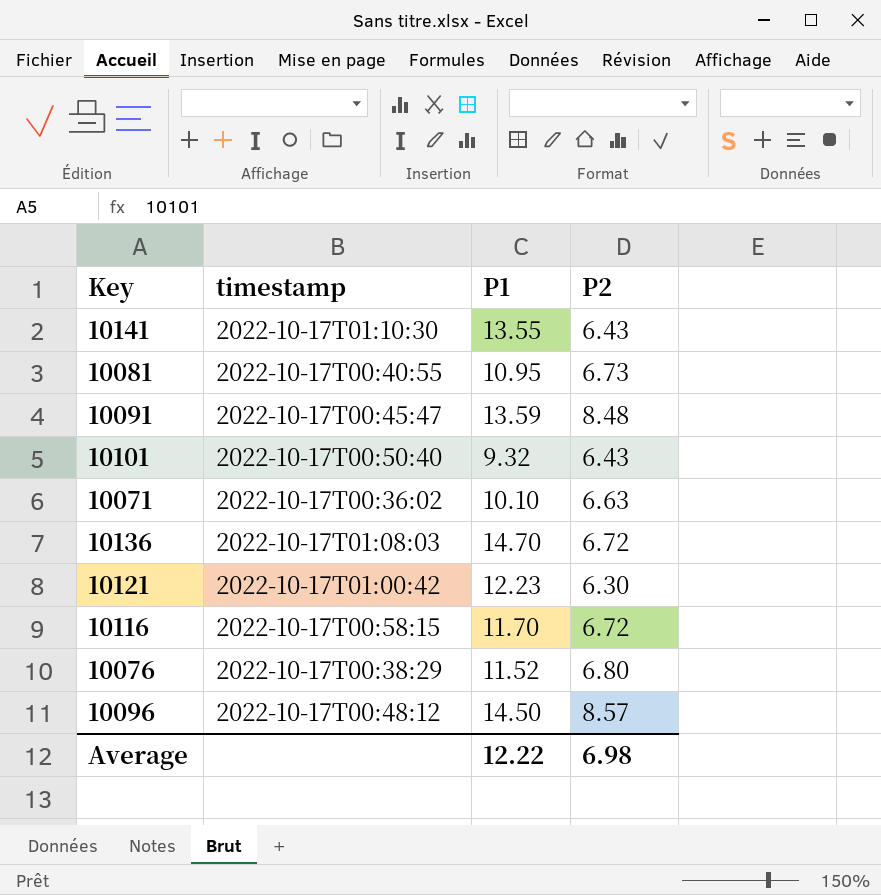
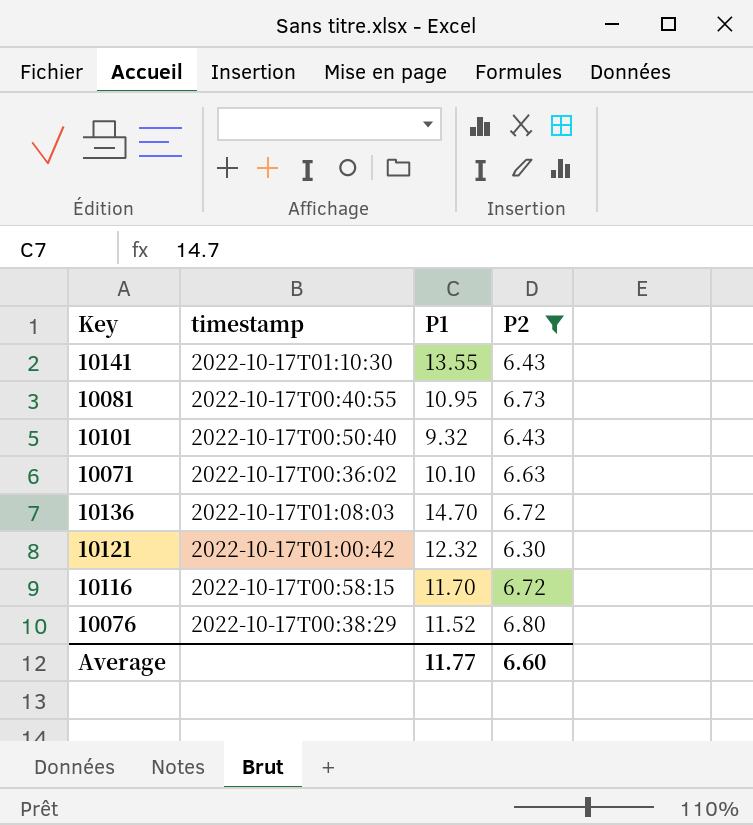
filter: none -> P2 <= 6.80
10121 | P1: 12.23 -> 12.32
Average | P1: 12.22 -> 11.77
Average | P2: 6.98 -> 6.60

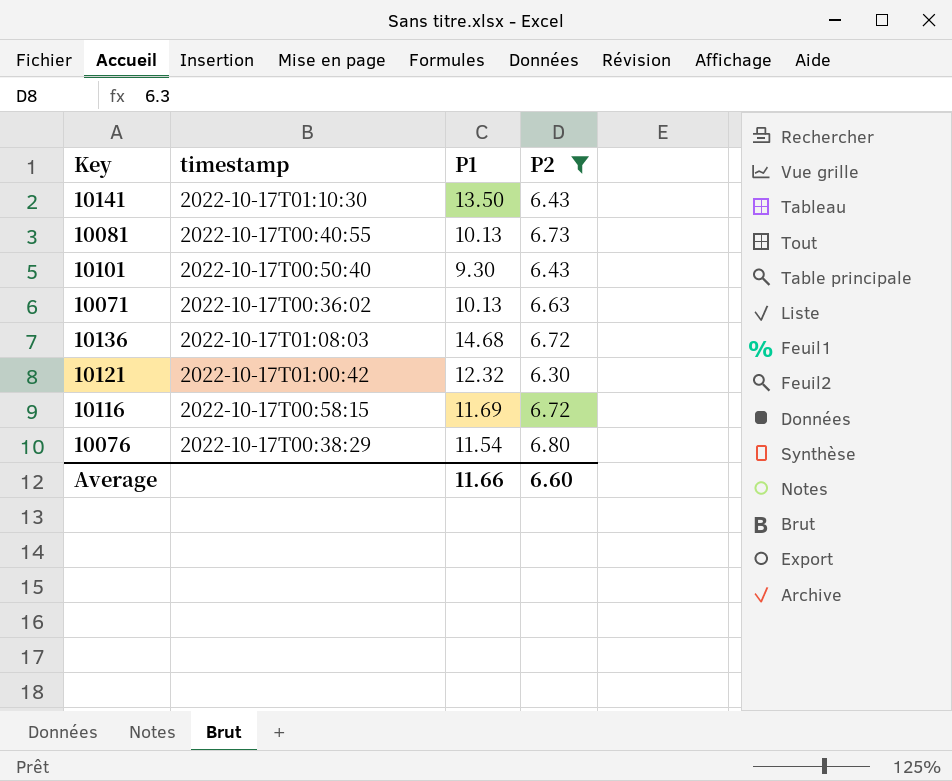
10141 | P1: 13.55 -> 13.50
10081 | P1: 10.95 -> 10.13
10101 | P1: 9.32 -> 9.30
10071 | P1: 10.10 -> 10.13
10136 | P1: 14.70 -> 14.68
10116 | P1: 11.70 -> 11.69
10076 | P1: 11.52 -> 11.54
Average | P1: 11.77 -> 11.66

